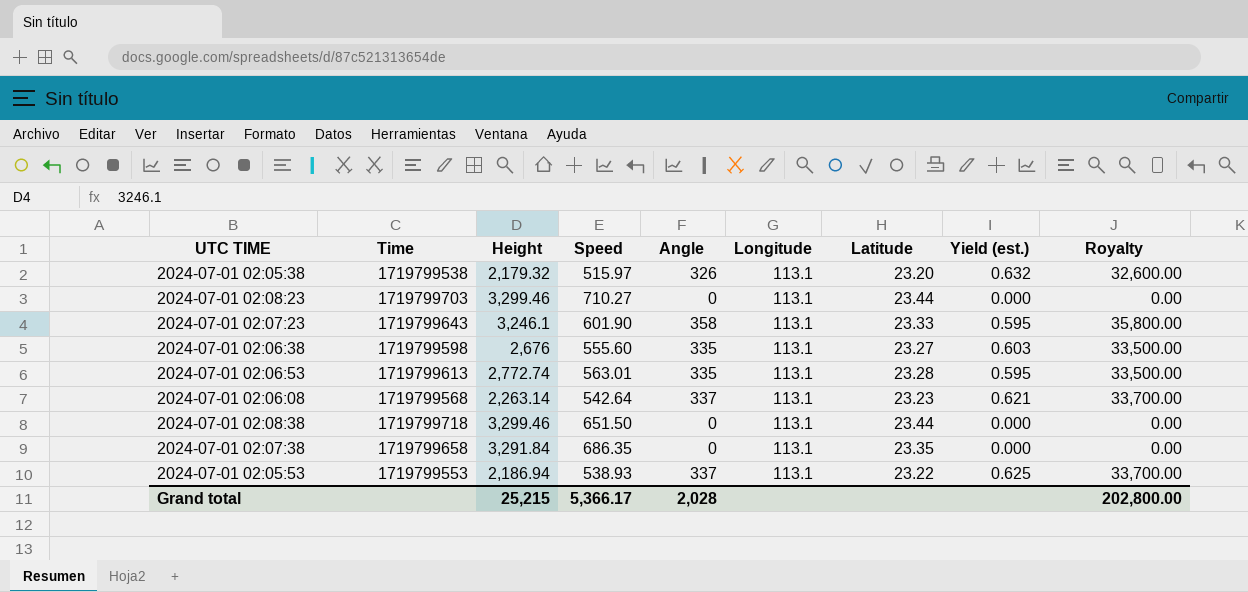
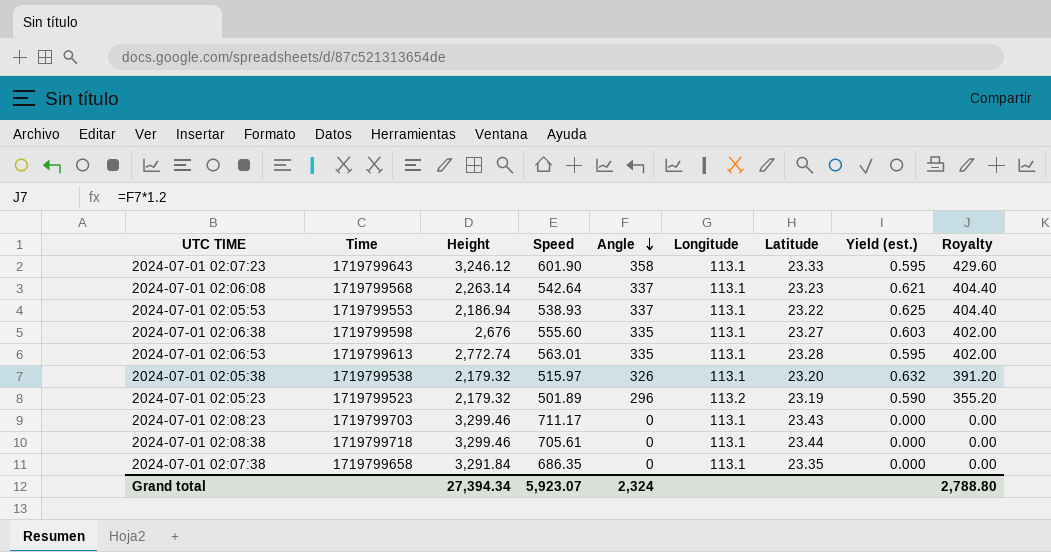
row order: none -> Angle descending
column Royalty | formula: [Angle] * 100 -> [Angle] * 1.2
2024-07-01 02:07:23 | Height: 3,246.1 -> 3,246.12
row 2024-07-01 02:05:23: none -> 1719799523 | 2,179.32 | 501.89 | 296 | 113.2 | 23.19 | 0.590 | 355.20
2024-07-01 02:08:23 | Speed: 710.27 -> 711.17
2024-07-01 02:08:23 | Latitude: 23.44 -> 23.43
2024-07-01 02:08:38 | Speed: 651.50 -> 705.61
Grand total | Height: 25,215 -> 27,394.34
Grand total | Speed: 5,366.17 -> 5,923.07
Grand total | Angle: 2,028 -> 2,324
Grand total | Royalty: 202,800.00 -> 2,788.80

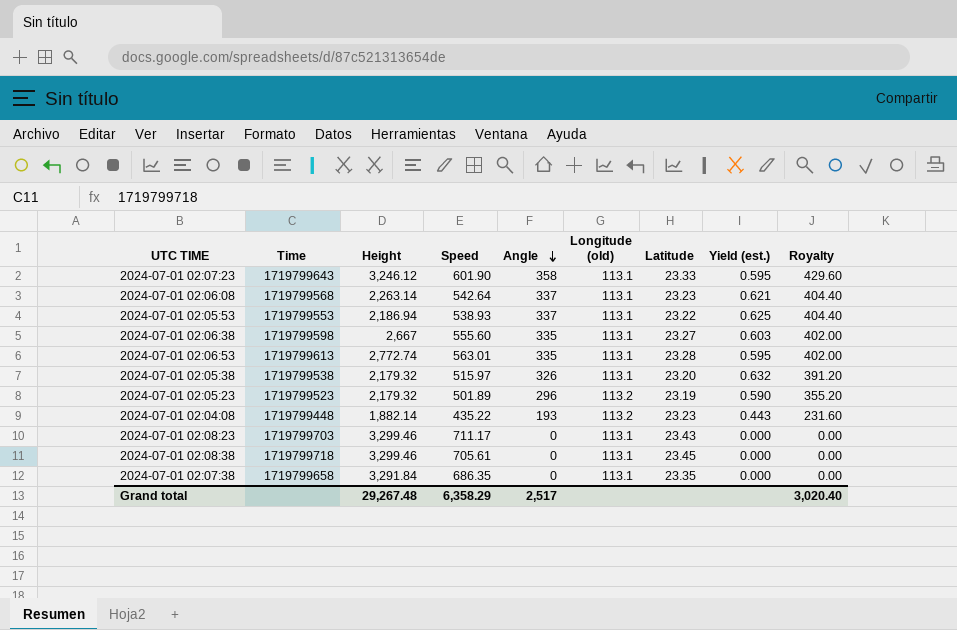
column name: Longitude -> Longitude (old)
2024-07-01 02:06:38 | Height: 2,676 -> 2,667
row 2024-07-01 02:04:08: none -> 1719799448 | 1,882.14 | 435.22 | 193 | 113.2 | 23.23 | 0.443 | 231.60
2024-07-01 02:08:38 | Latitude: 23.44 -> 23.45
Grand total | Height: 27,394.34 -> 29,267.48
Grand total | Speed: 5,923.07 -> 6,358.29
Grand total | Angle: 2,324 -> 2,517
Grand total | Royalty: 2,788.80 -> 3,020.40

